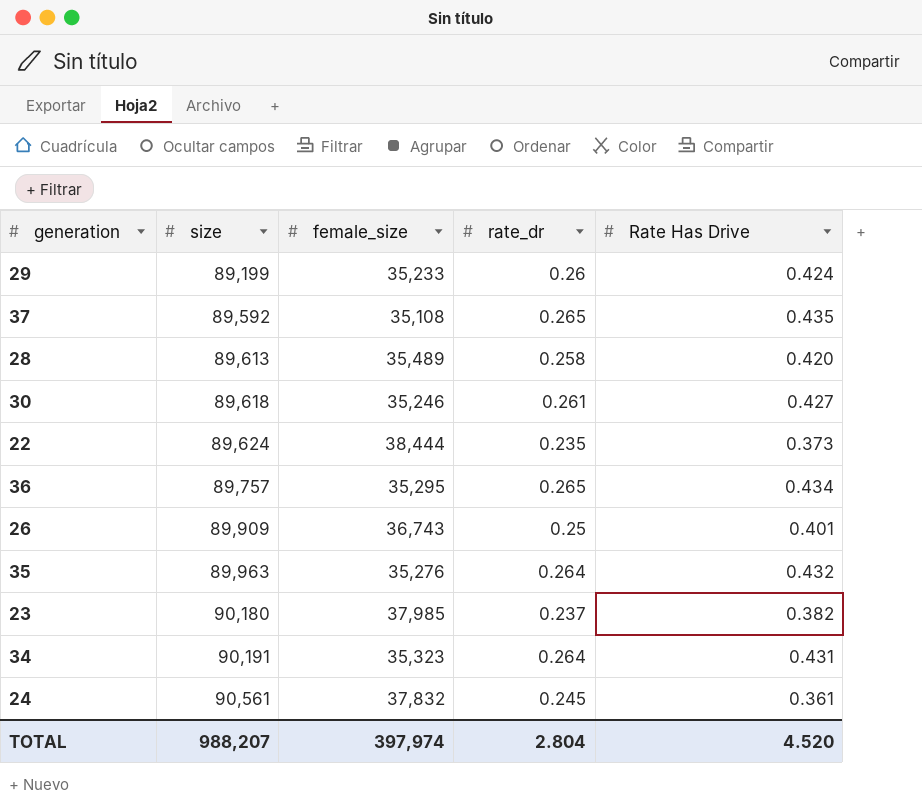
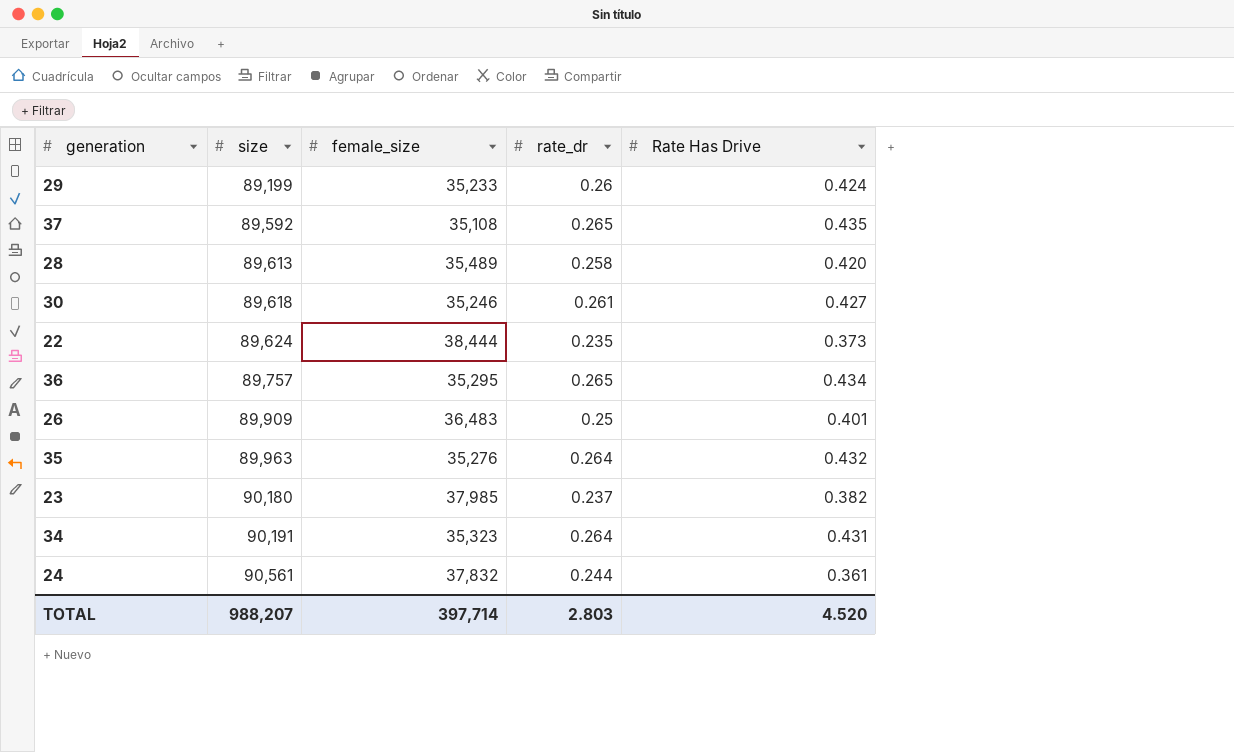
26 | female_size: 36,743 -> 36,483
24 | rate_dr: 0.245 -> 0.244
TOTAL | female_size: 397,974 -> 397,714
TOTAL | rate_dr: 2.804 -> 2.803

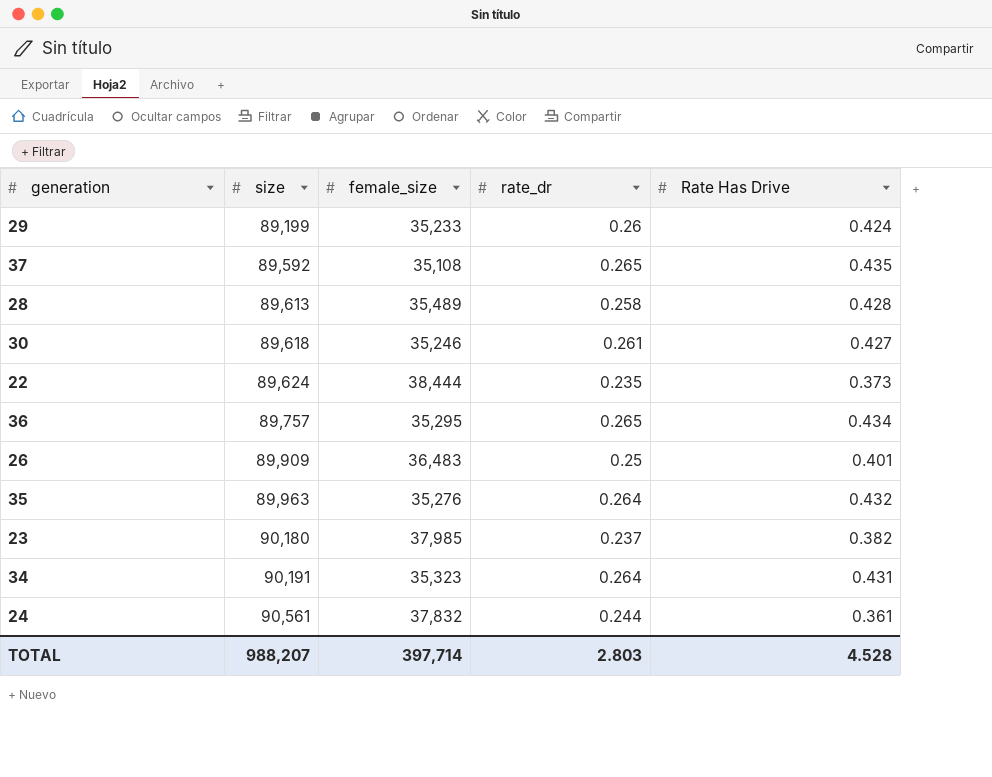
28 | Rate Has Drive: 0.420 -> 0.428
TOTAL | Rate Has Drive: 4.520 -> 4.528

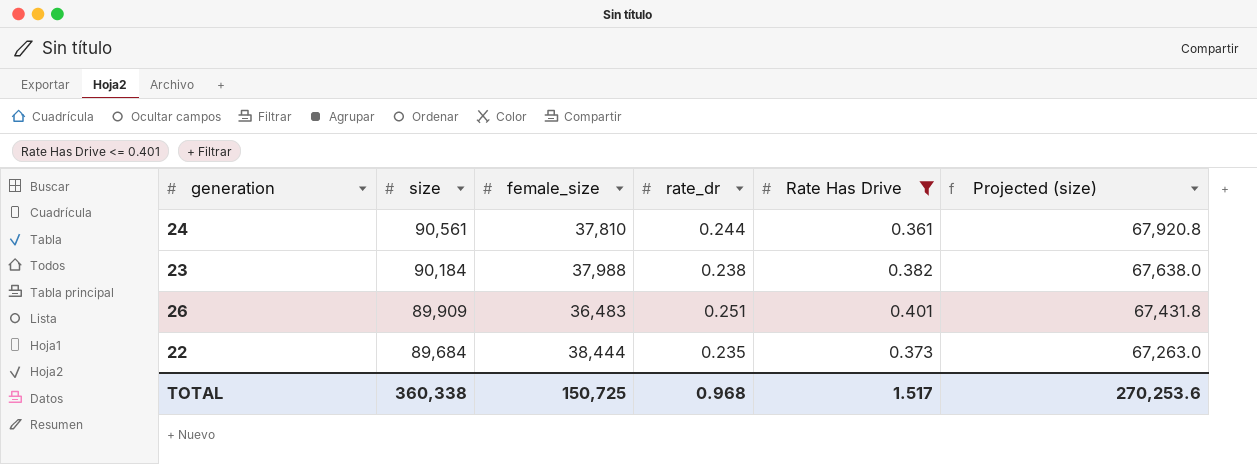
filter: none -> Rate Has Drive <= 0.401
row order: size ascending -> size descending
column Projected (size) | formula: none -> [size] * 0.75
24 | female_size: 37,832 -> 37,810
23 | size: 90,180 -> 90,184
23 | female_size: 37,985 -> 37,988
23 | rate_dr: 0.237 -> 0.238
26 | rate_dr: 0.25 -> 0.251
22 | size: 89,624 -> 89,684
TOTAL | size: 988,207 -> 360,338
TOTAL | female_size: 397,714 -> 150,725
TOTAL | rate_dr: 2.803 -> 0.968
TOTAL | Rate Has Drive: 4.528 -> 1.517

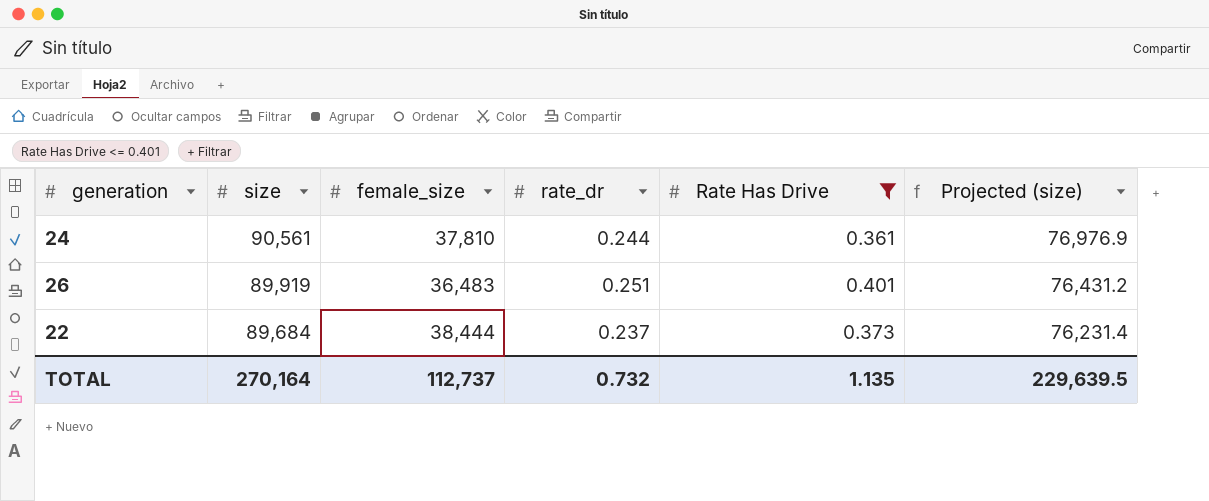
column Projected (size) | formula: [size] * 0.75 -> [size] * 0.85
row 23: 90,184 | 37,988 | 0.238 | 0.382 | 67,638.0 -> none
26 | size: 89,909 -> 89,919
22 | rate_dr: 0.235 -> 0.237
TOTAL | size: 360,338 -> 270,164
TOTAL | female_size: 150,725 -> 112,737
TOTAL | rate_dr: 0.968 -> 0.732
TOTAL | Rate Has Drive: 1.517 -> 1.135
TOTAL | Projected (size): 270,253.6 -> 229,639.5

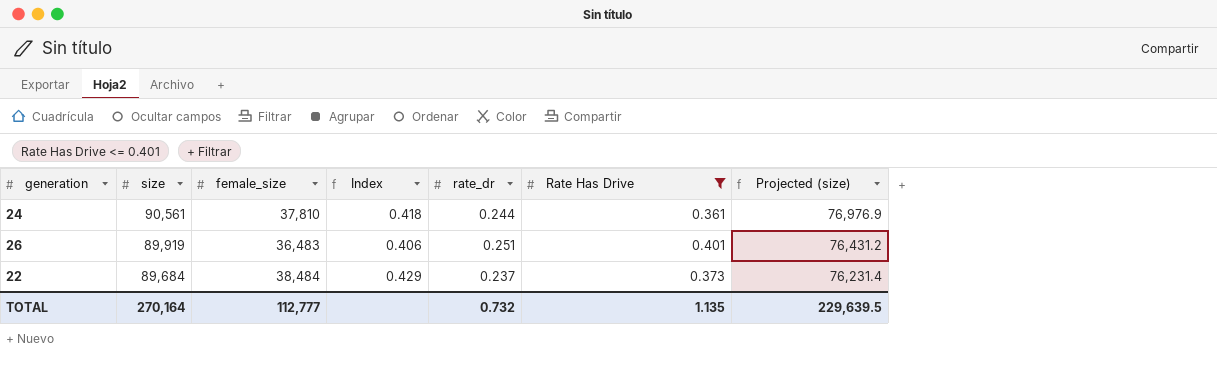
column Index | formula: none -> [female_size] / [size]
22 | female_size: 38,444 -> 38,484
TOTAL | female_size: 112,737 -> 112,777

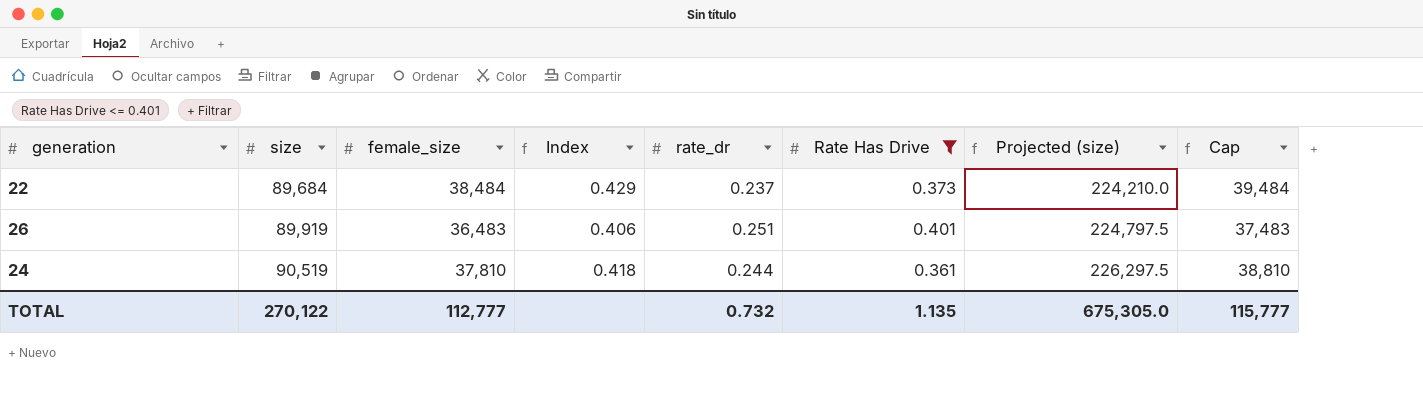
row order: size descending -> size ascending
column Projected (size) | formula: [size] * 0.85 -> [size] * 2.5
column Cap | formula: none -> [female_size] + 1000
24 | size: 90,561 -> 90,519
TOTAL | size: 270,164 -> 270,122
TOTAL | Projected (size): 229,639.5 -> 675,305.0

